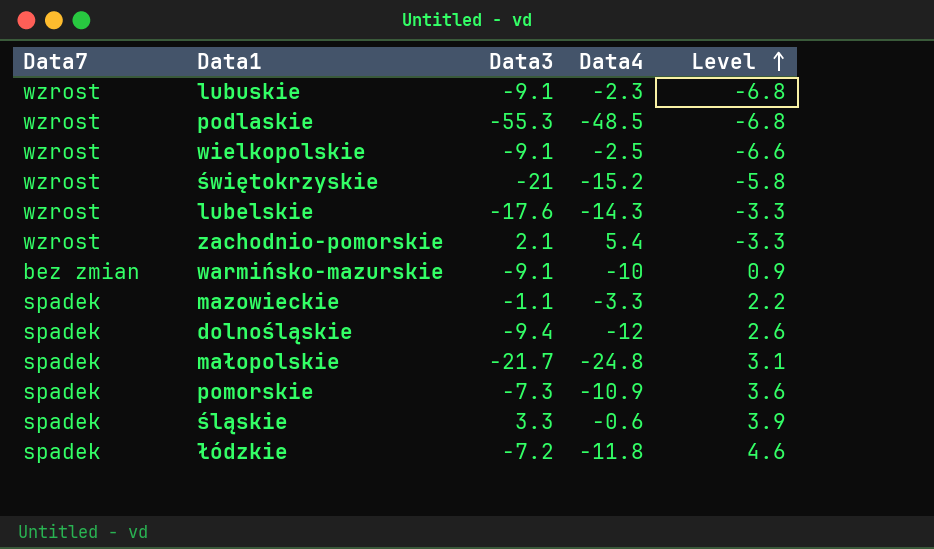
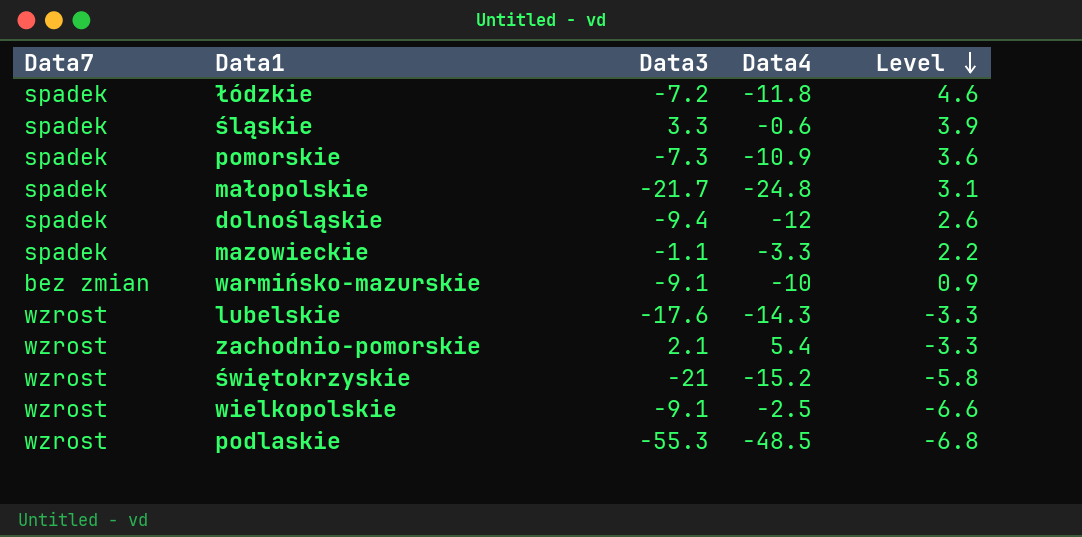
row order: Level ascending -> Level descending
row lubuskie: wzrost | -9.1 | -2.3 | -6.8 -> none

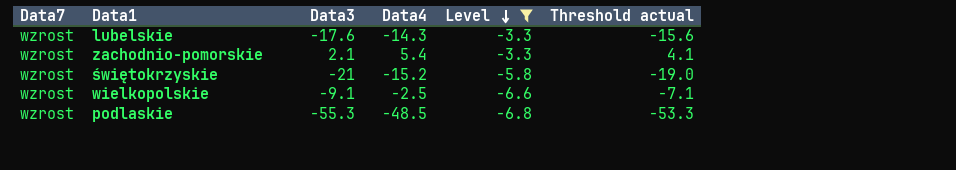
filter: none -> Level <= -3.3
column Threshold actual | formula: none -> [Data3] + 2

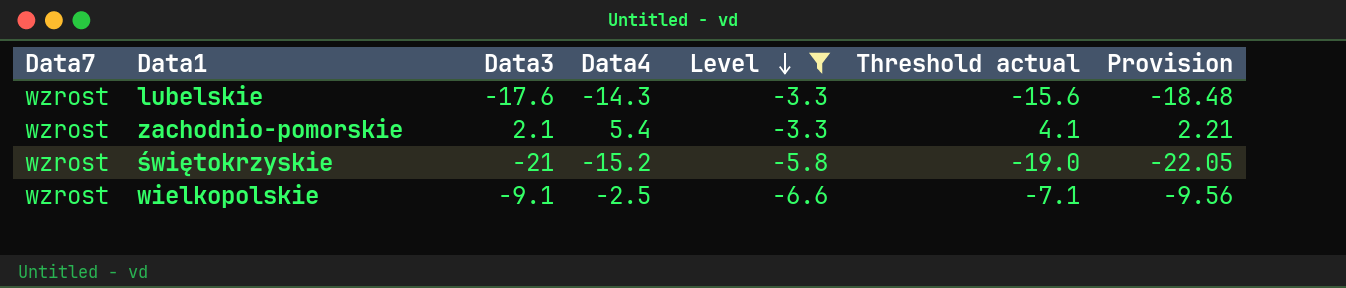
column Provision | formula: none -> [Data3] * 1.05
row podlaskie: wzrost | -55.3 | -48.5 | -6.8 | -53.3 -> none

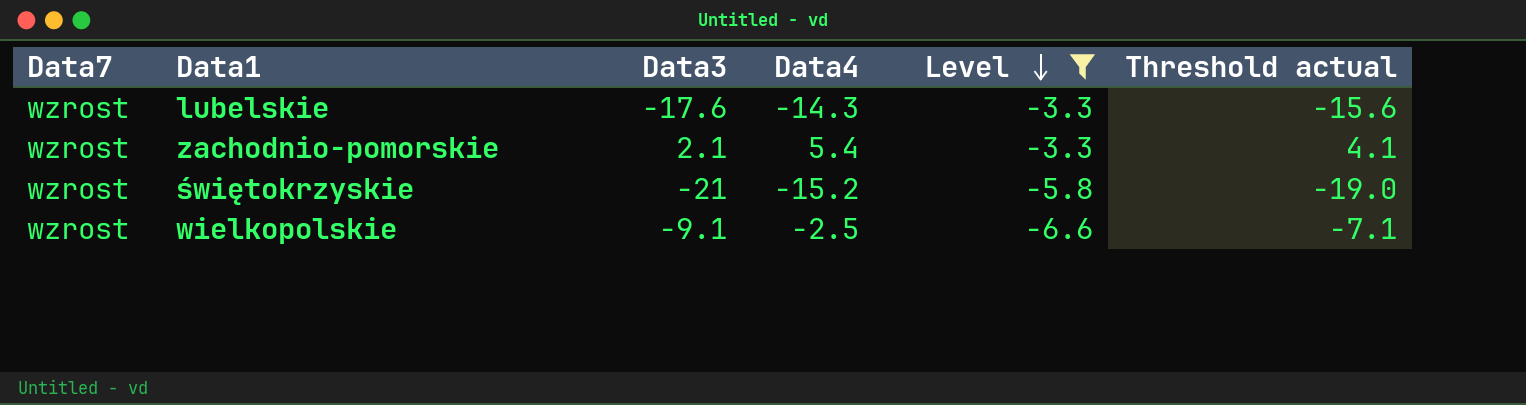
column Provision | formula: [Data3] * 1.05 -> none

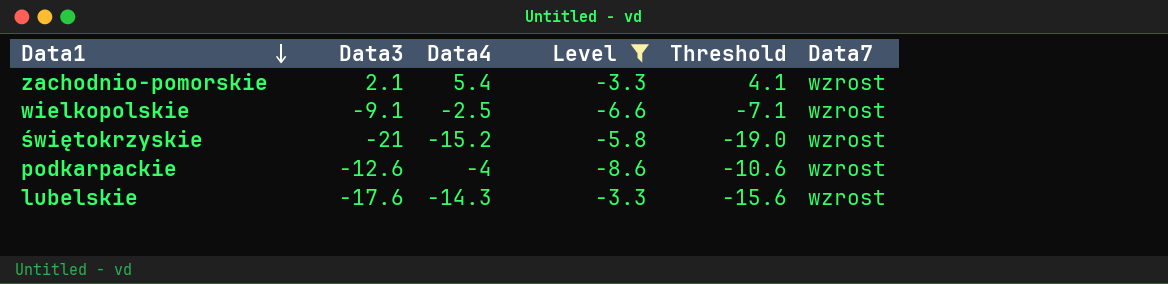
row order: Level descending -> Data1 descending
column name: Threshold actual -> Threshold
column Data7 | position: 1 -> 6
row podkarpackie: none -> -12.6 | -4 | -8.6 | -10.6 | wzrost

